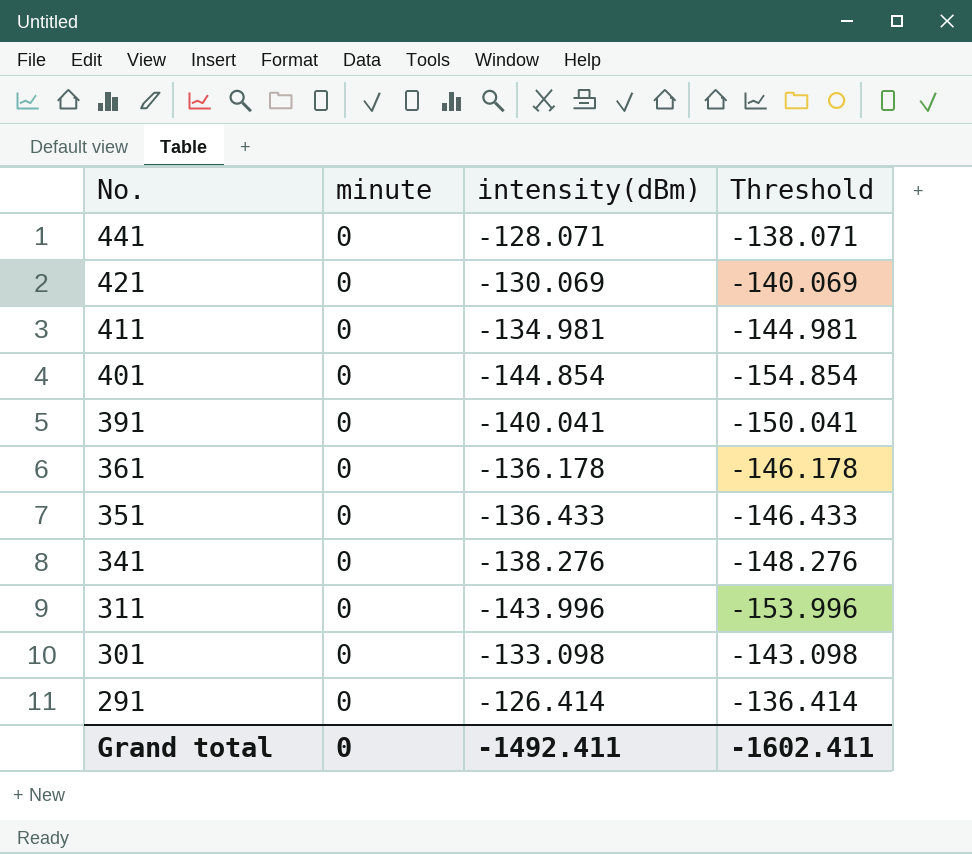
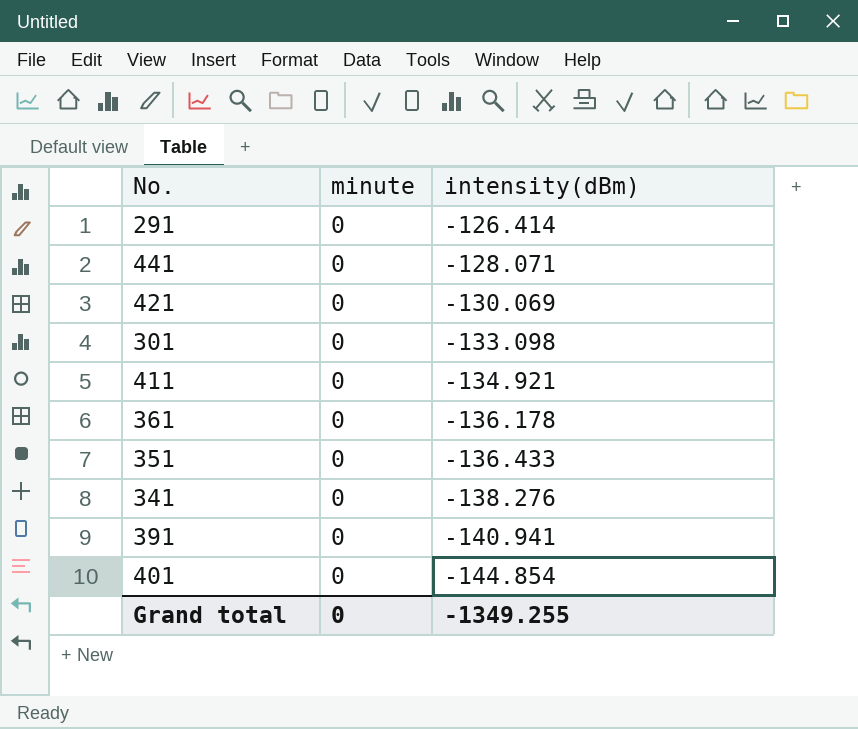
row order: No. descending -> intensity(dBm) descending
column Threshold | formula: [intensity(dBm)] - 10 -> none
row 311: 0 | -143.996 | -153.996 -> none
411 | intensity(dBm): -134.981 -> -134.921
391 | intensity(dBm): -140.041 -> -140.941
Grand total | intensity(dBm): -1492.411 -> -1349.255

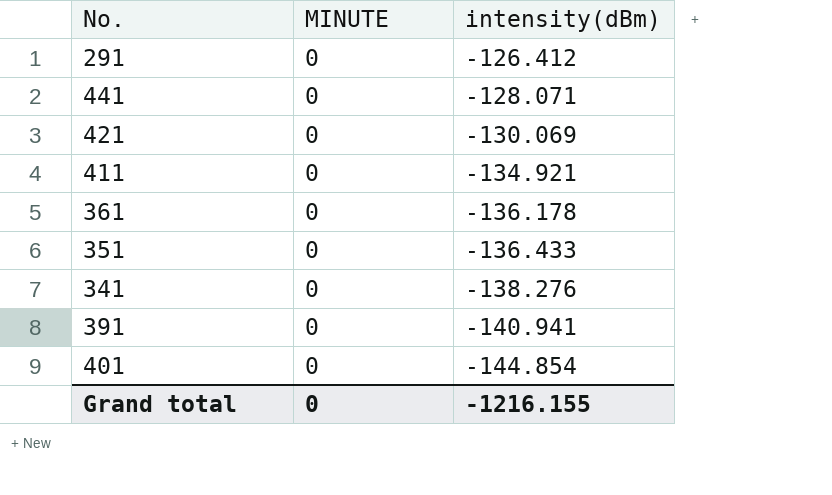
column name: minute -> MINUTE
row 301: 0 | -133.098 -> none
291 | intensity(dBm): -126.414 -> -126.412
Grand total | intensity(dBm): -1349.255 -> -1216.155

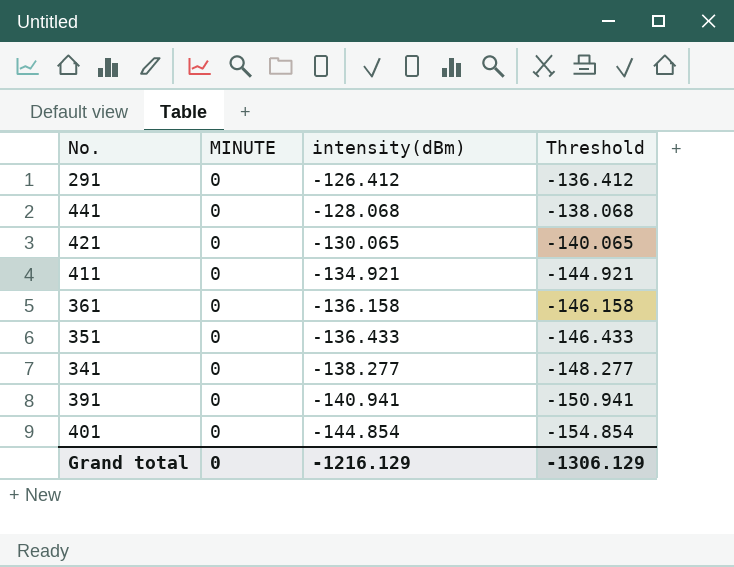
column Threshold | formula: none -> [intensity(dBm)] - 10
441 | intensity(dBm): -128.071 -> -128.068
421 | intensity(dBm): -130.069 -> -130.065
361 | intensity(dBm): -136.178 -> -136.158
341 | intensity(dBm): -138.276 -> -138.277
Grand total | intensity(dBm): -1216.155 -> -1216.129

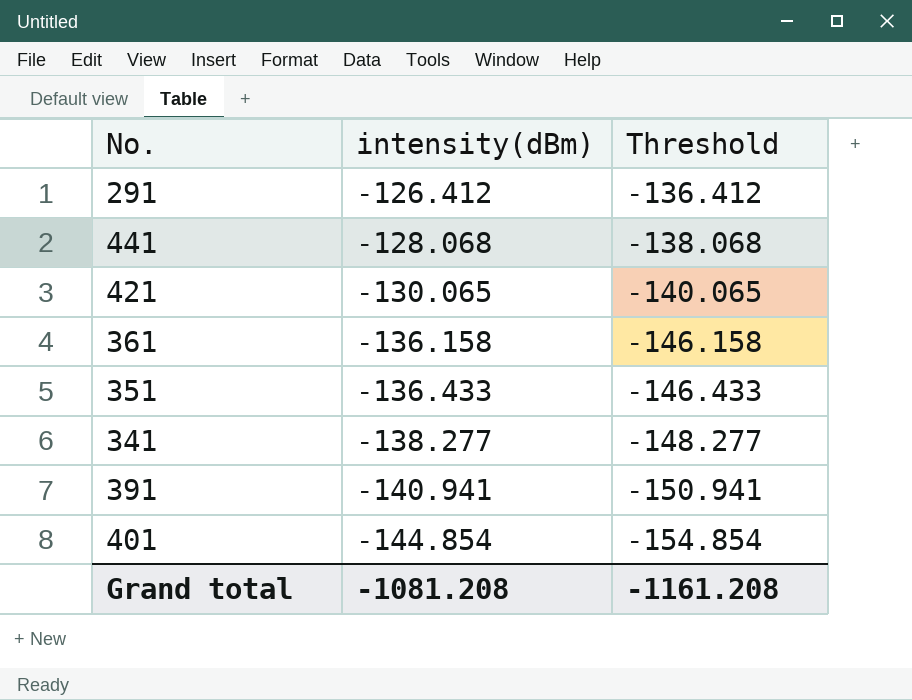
column MINUTE | position: 2 -> none
row 411: 0 | -134.921 | -144.921 -> none
Grand total | intensity(dBm): -1216.129 -> -1081.208
Grand total | Threshold: -1306.129 -> -1161.208

